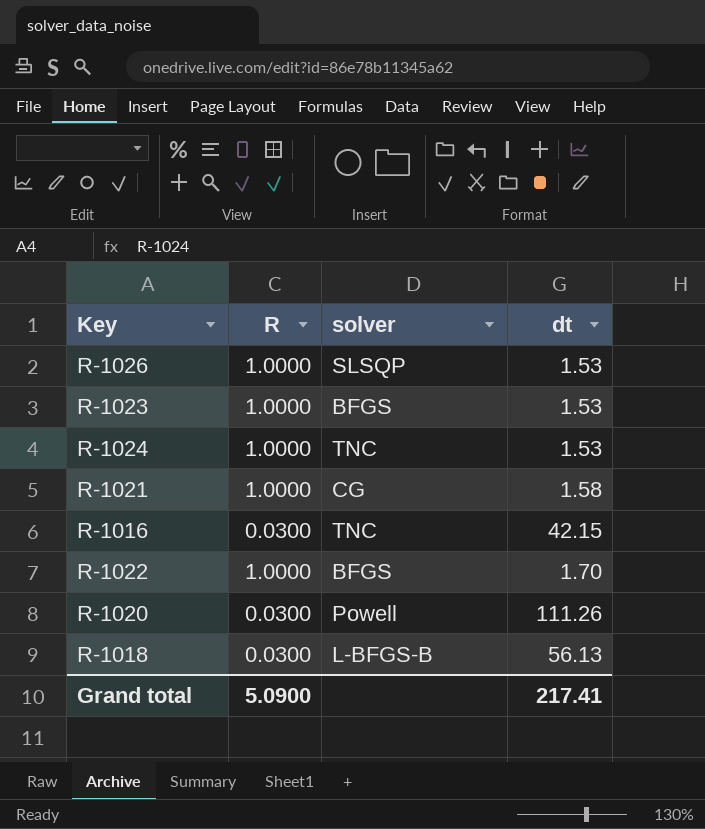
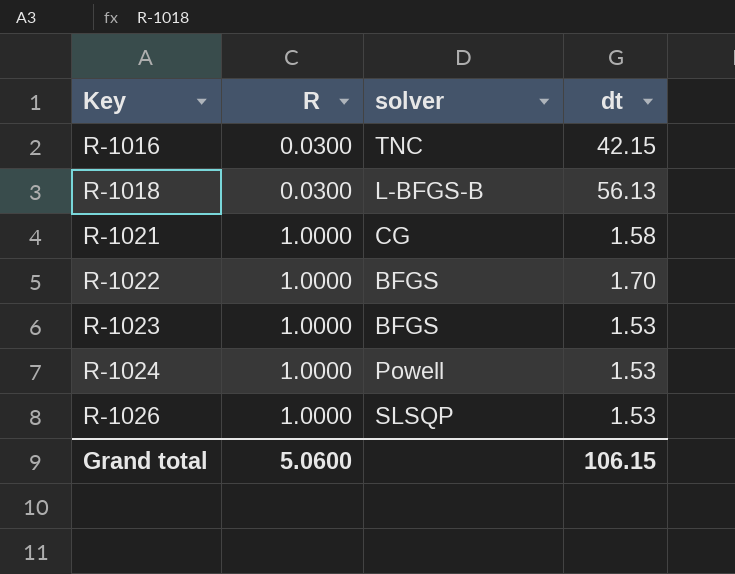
row order: none -> Key ascending
row R-1020: 0.0300 | Powell | 111.26 -> none
R-1024 | solver: TNC -> Powell
Grand total | R: 5.0900 -> 5.0600
Grand total | dt: 217.41 -> 106.15

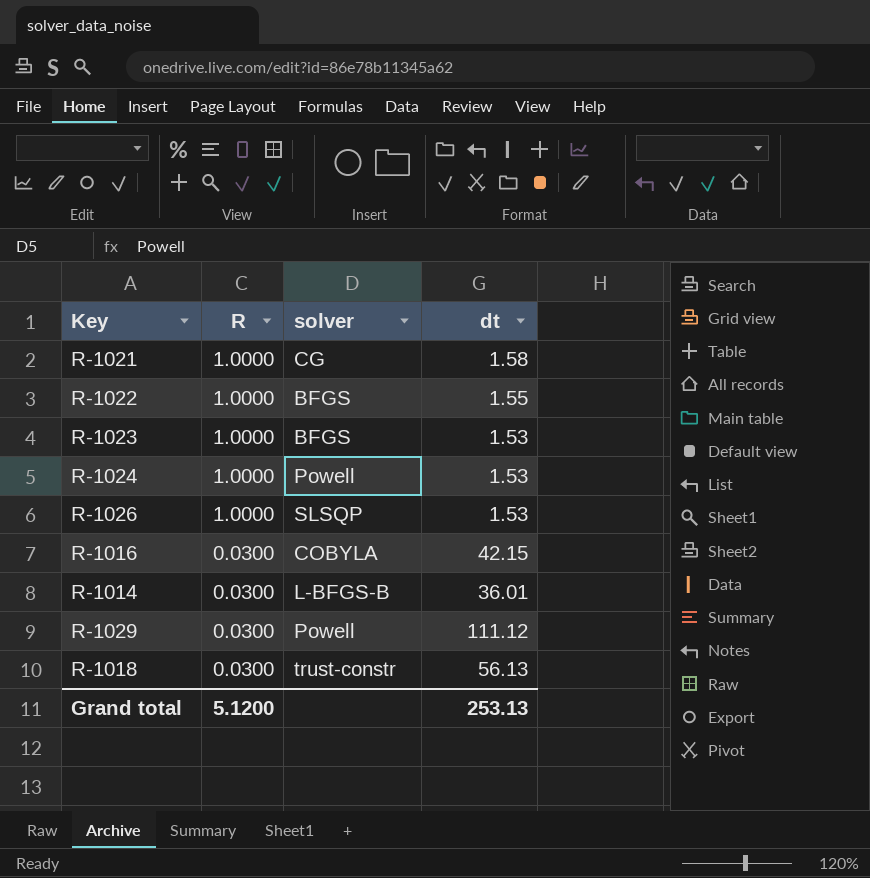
row order: Key ascending -> R descending
R-1022 | dt: 1.70 -> 1.55
R-1016 | solver: TNC -> COBYLA
row R-1014: none -> 0.0300 | L-BFGS-B | 36.01
row R-1029: none -> 0.0300 | Powell | 111.12
R-1018 | solver: L-BFGS-B -> trust-constr
Grand total | R: 5.0600 -> 5.1200
Grand total | dt: 106.15 -> 253.13

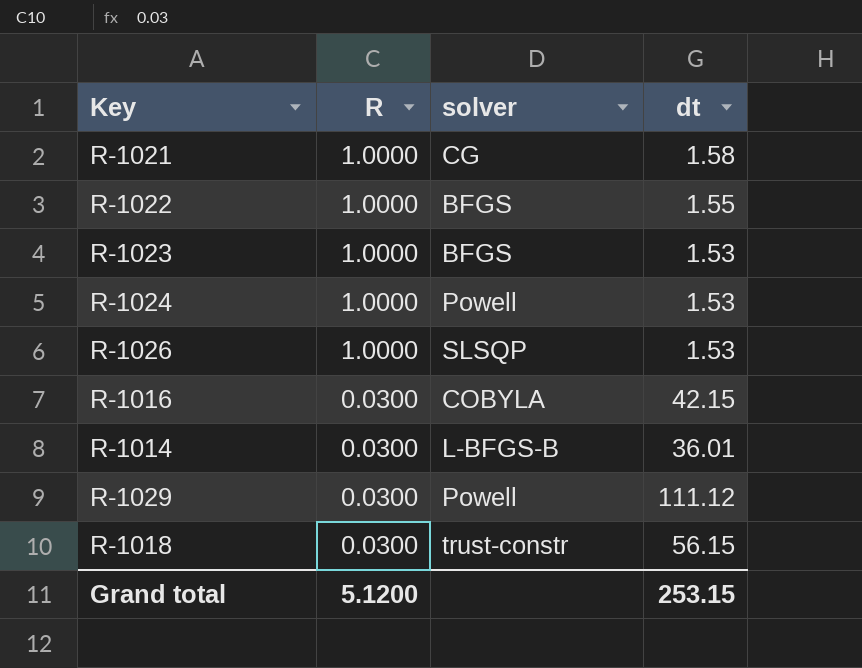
R-1018 | dt: 56.13 -> 56.15
Grand total | dt: 253.13 -> 253.15

